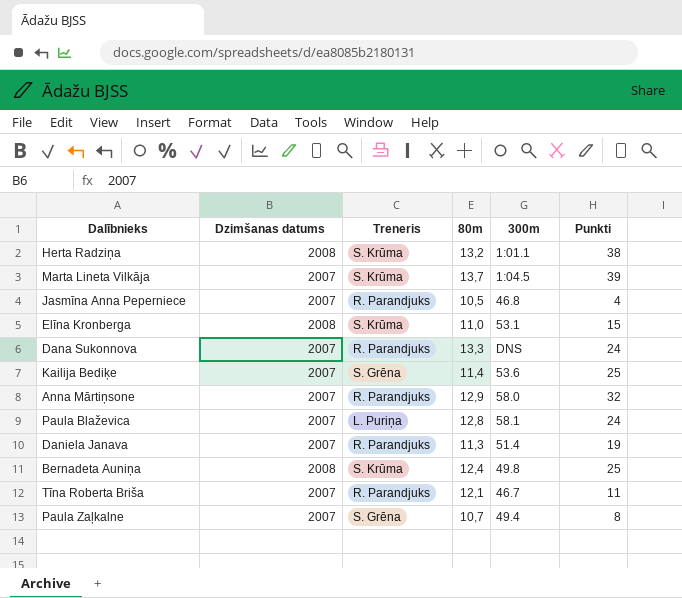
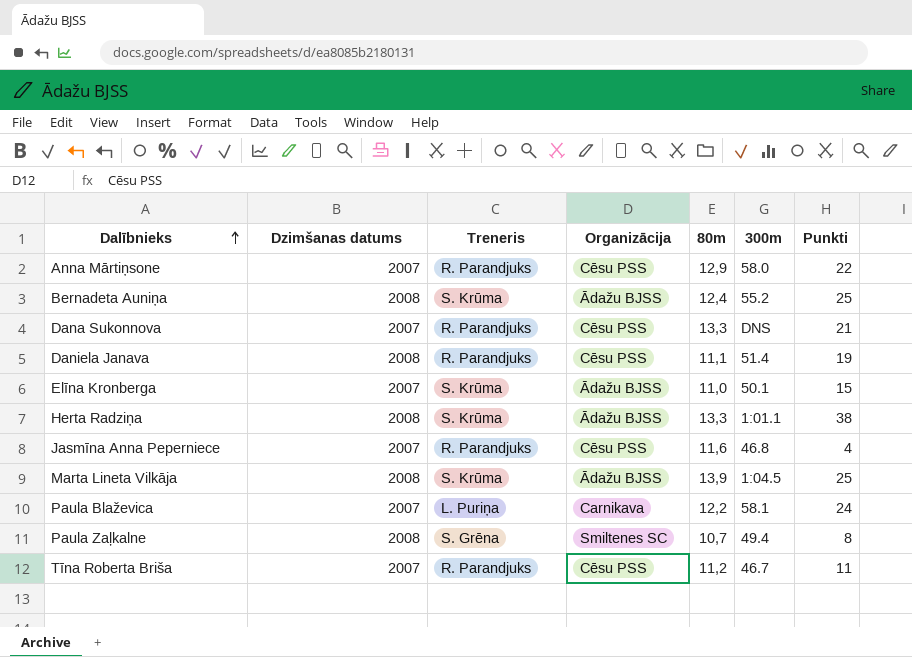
row order: none -> Dalībnieks ascending
column Organizācija | position: none -> 4
row Kailija Bediķe: 2007 | S. Grēna | 11,4 | 53.6 | 25 -> none
Anna Mārtiņsone | Punkti: 32 -> 22
Bernadeta Auniņa | 300m: 49.8 -> 55.2
Dana Sukonnova | Punkti: 24 -> 21
Daniela Janava | Dzimšanas datums: 2007 -> 2008
Daniela Janava | 80m: 11,3 -> 11,1
Elīna Kronberga | Dzimšanas datums: 2008 -> 2007
Elīna Kronberga | 300m: 53.1 -> 50.1
Herta Radziņa | 80m: 13,2 -> 13,3
Jasmīna Anna Peperniece | 80m: 10,5 -> 11,6
Marta Lineta Vilkāja | Dzimšanas datums: 2007 -> 2008
Marta Lineta Vilkāja | 80m: 13,7 -> 13,9
Marta Lineta Vilkāja | Punkti: 39 -> 25
Paula Blaževica | 80m: 12,8 -> 12,2
Paula Zaļkalne | Dzimšanas datums: 2007 -> 2008
Tīna Roberta Briša | 80m: 12,1 -> 11,2

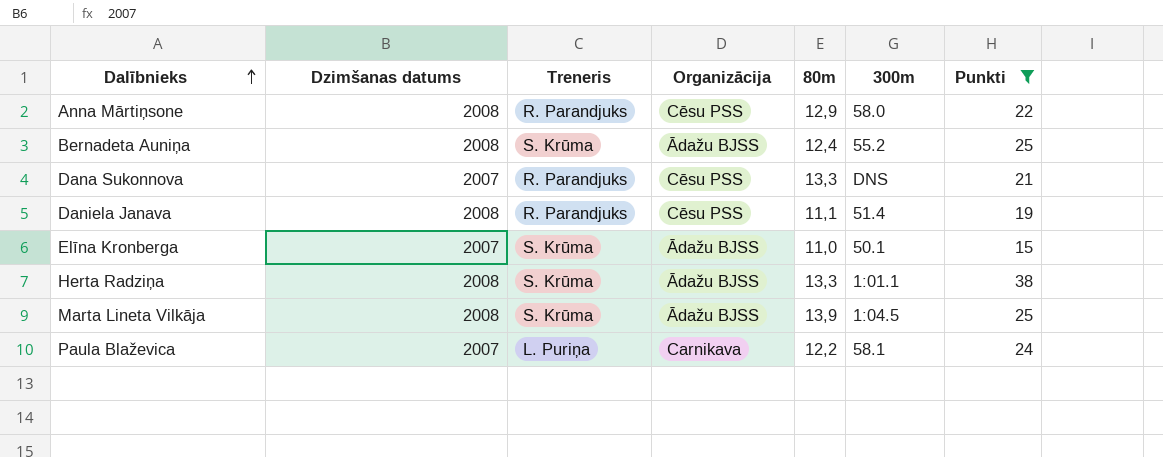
filter: none -> Punkti >= 15
Anna Mārtiņsone | Dzimšanas datums: 2007 -> 2008

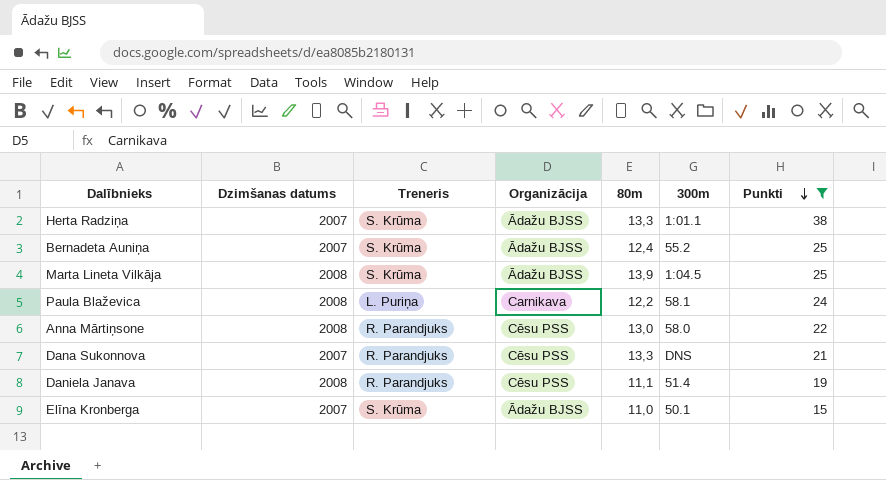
row order: Dalībnieks ascending -> Punkti descending
Herta Radziņa | Dzimšanas datums: 2008 -> 2007
Bernadeta Auniņa | Dzimšanas datums: 2008 -> 2007
Paula Blaževica | Dzimšanas datums: 2007 -> 2008
Anna Mārtiņsone | 80m: 12,9 -> 13,0

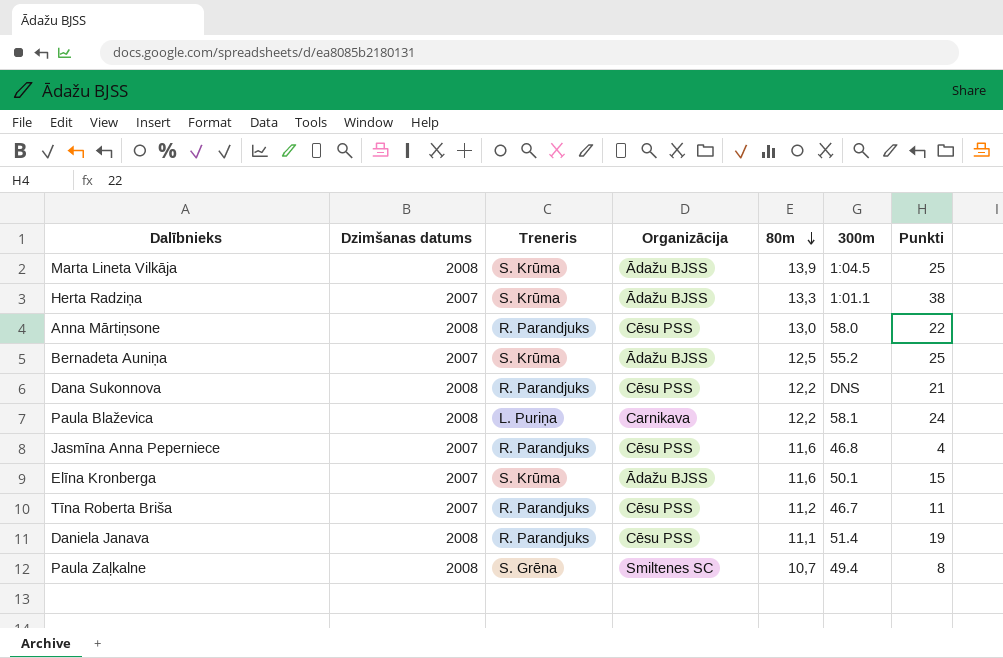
filter: Punkti >= 15 -> none
row order: Punkti descending -> 80m descending
Bernadeta Auniņa | 80m: 12,4 -> 12,5
Dana Sukonnova | Dzimšanas datums: 2007 -> 2008
Dana Sukonnova | 80m: 13,3 -> 12,2
Elīna Kronberga | 80m: 11,0 -> 11,6

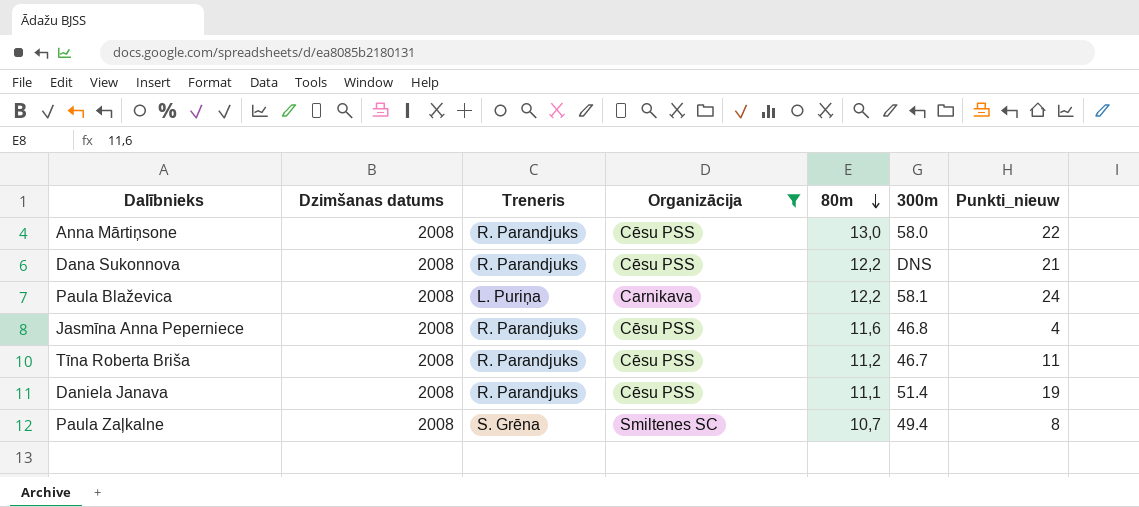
filter: none -> Organizācija != Ādažu BJSS
column name: Punkti -> Punkti_nieuw
Jasmīna Anna Peperniece | Dzimšanas datums: 2007 -> 2008
Tīna Roberta Briša | Dzimšanas datums: 2007 -> 2008

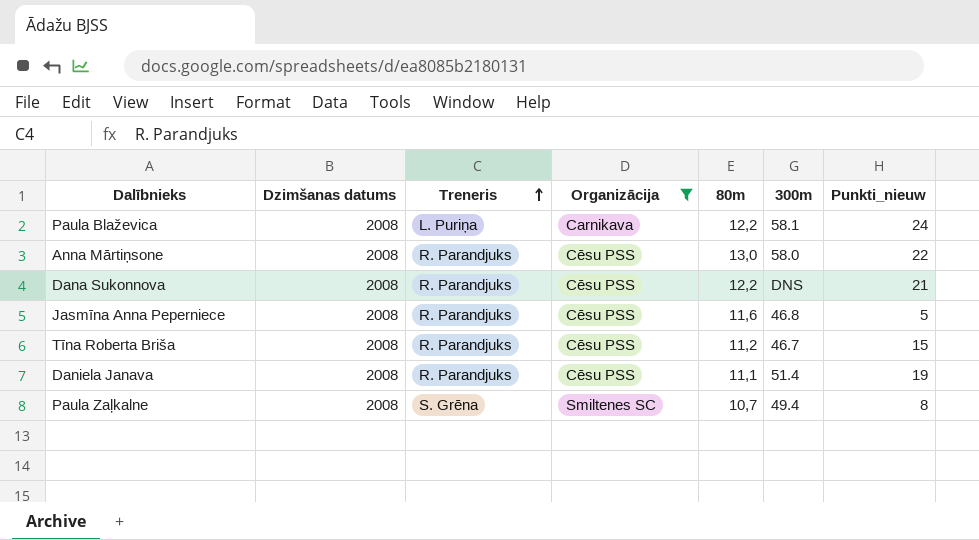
row order: 80m descending -> Treneris ascending
Jasmīna Anna Peperniece | Punkti_nieuw: 4 -> 5
Tīna Roberta Briša | Punkti_nieuw: 11 -> 15

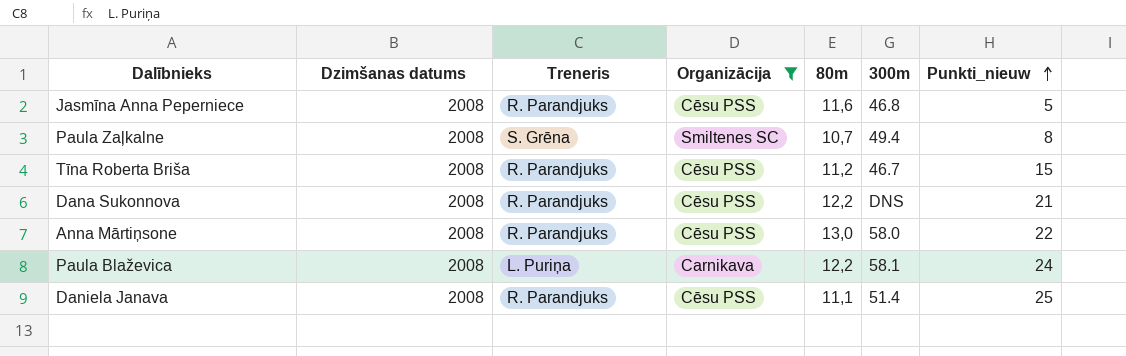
row order: Treneris ascending -> Punkti_nieuw ascending
Daniela Janava | Punkti_nieuw: 19 -> 25

